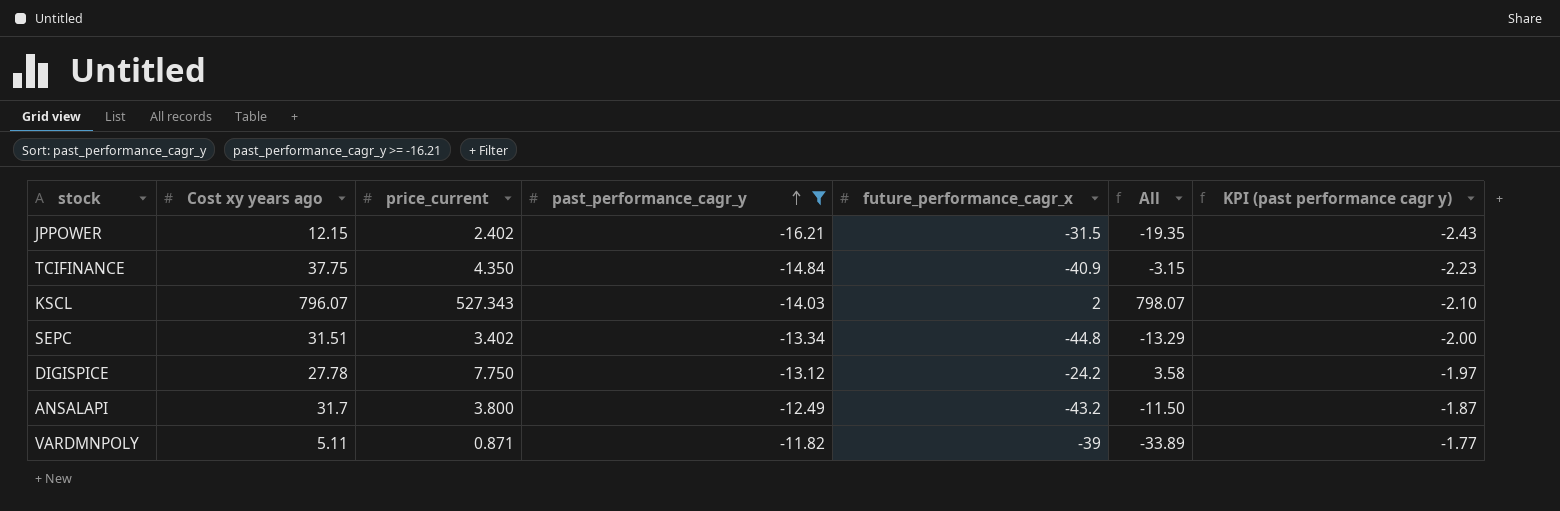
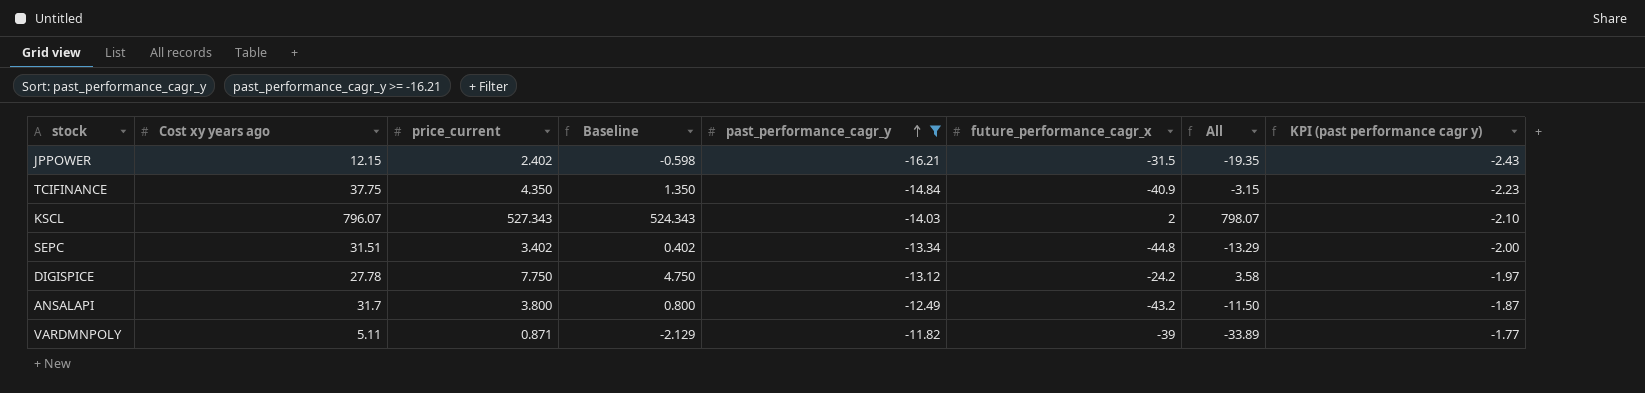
column Baseline | formula: none -> [price_current] - 3

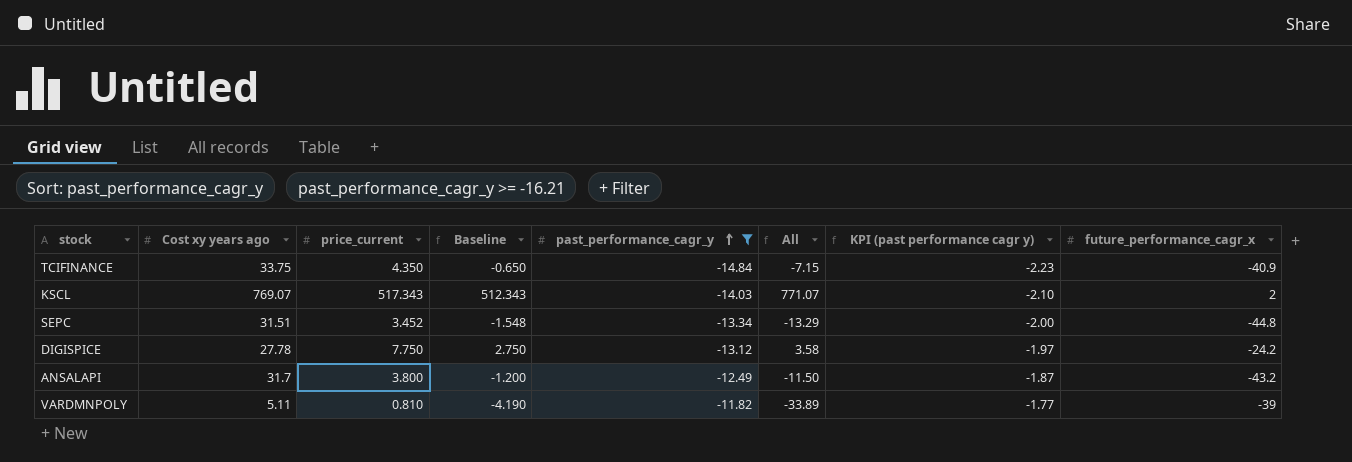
column Baseline | formula: [price_current] - 3 -> [price_current] - 5
column future_performance_cagr_x | position: 6 -> 8
row JPPOWER: 12.15 | 2.402 | -0.598 | -16.21 | -31.5 | -19.35 | -2.43 -> none
TCIFINANCE | Cost xy years ago: 37.75 -> 33.75
TCIFINANCE | All: -3.15 -> -7.15
KSCL | Cost xy years ago: 796.07 -> 769.07
KSCL | price_current: 527.343 -> 517.343
KSCL | All: 798.07 -> 771.07
SEPC | price_current: 3.402 -> 3.452
VARDMNPOLY | price_current: 0.871 -> 0.810

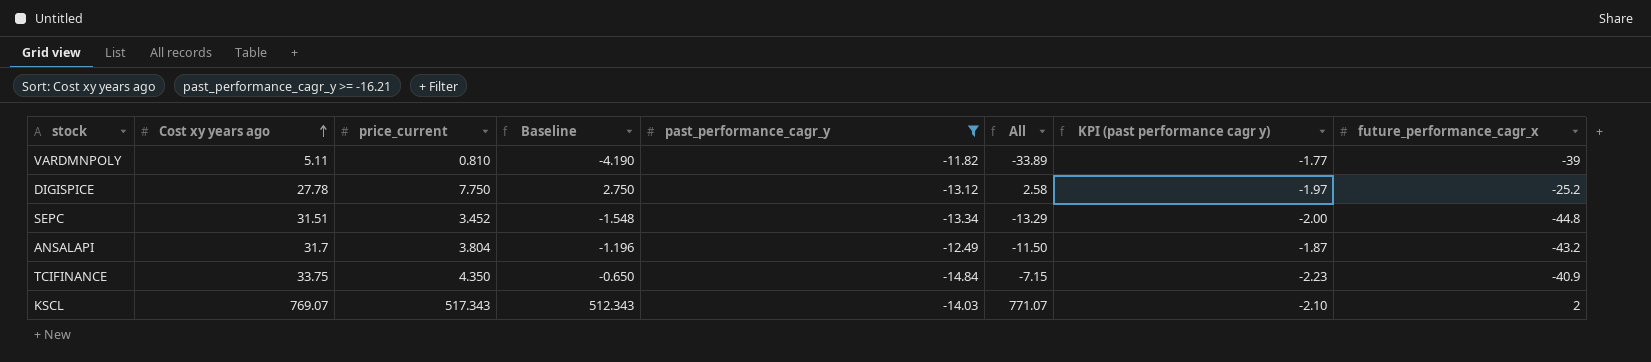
row order: past_performance_cagr_y ascending -> Cost xy years ago ascending
DIGISPICE | All: 3.58 -> 2.58
DIGISPICE | future_performance_cagr_x: -24.2 -> -25.2
ANSALAPI | price_current: 3.800 -> 3.804
ANSALAPI | Baseline: -1.200 -> -1.196

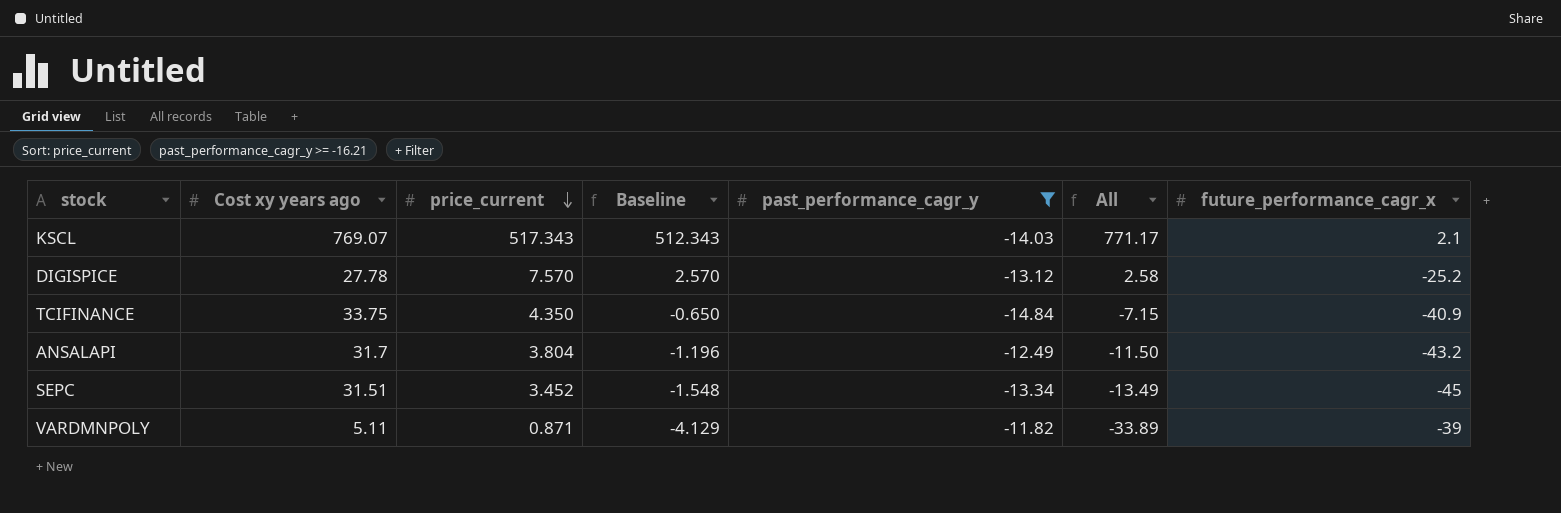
row order: Cost xy years ago ascending -> price_current descending
column KPI (past performance cagr y) | formula: [past_performance_cagr_y] * 0.15 -> none
KSCL | All: 771.07 -> 771.17
KSCL | future_performance_cagr_x: 2 -> 2.1
DIGISPICE | price_current: 7.750 -> 7.570
DIGISPICE | Baseline: 2.750 -> 2.570
SEPC | All: -13.29 -> -13.49
SEPC | future_performance_cagr_x: -44.8 -> -45
VARDMNPOLY | price_current: 0.810 -> 0.871
VARDMNPOLY | Baseline: -4.190 -> -4.129

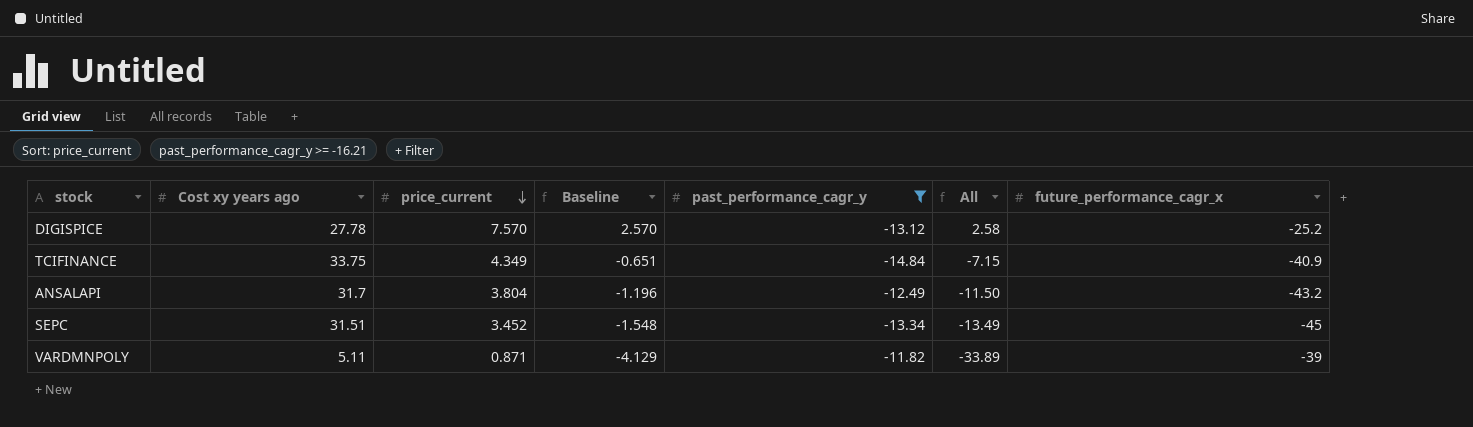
row KSCL: 769.07 | 517.343 | 512.343 | -14.03 | 771.17 | 2.1 -> none
TCIFINANCE | price_current: 4.350 -> 4.349
TCIFINANCE | Baseline: -0.650 -> -0.651

